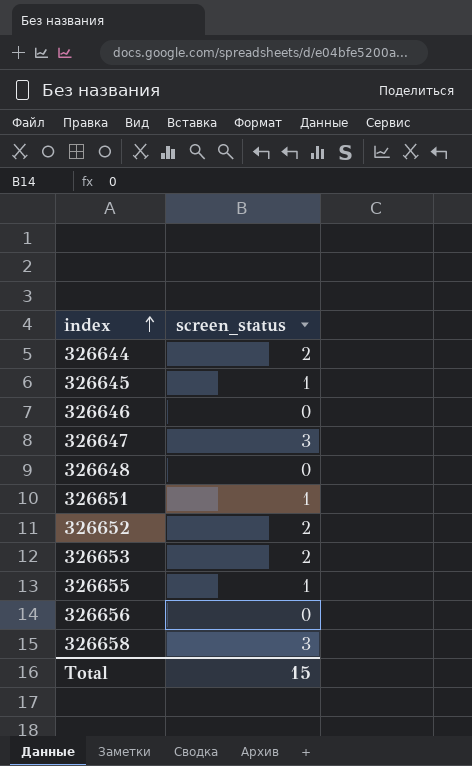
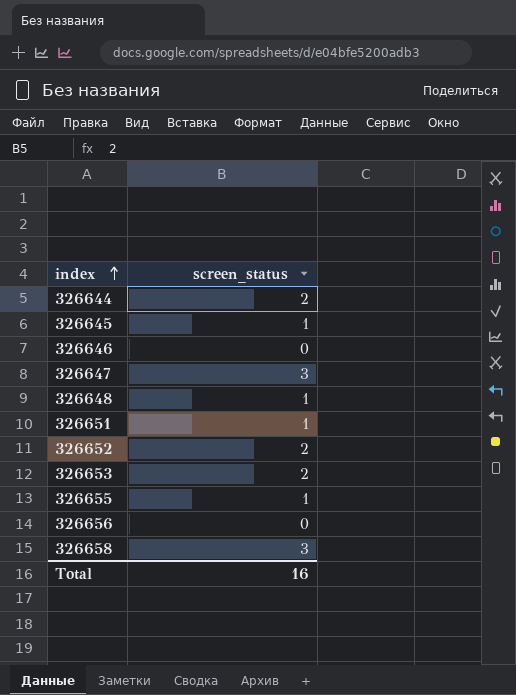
326648 | screen_status: 0 -> 1
Total | screen_status: 15 -> 16

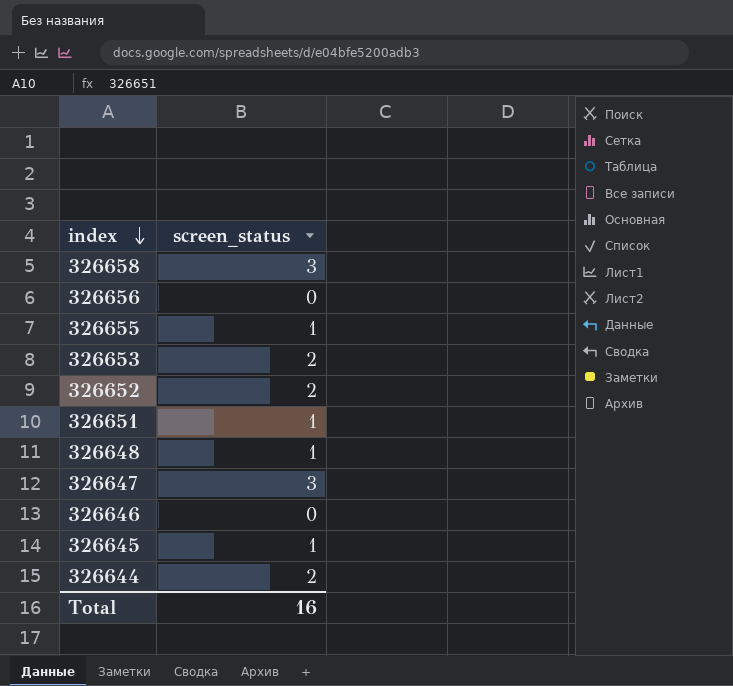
row order: index ascending -> index descending

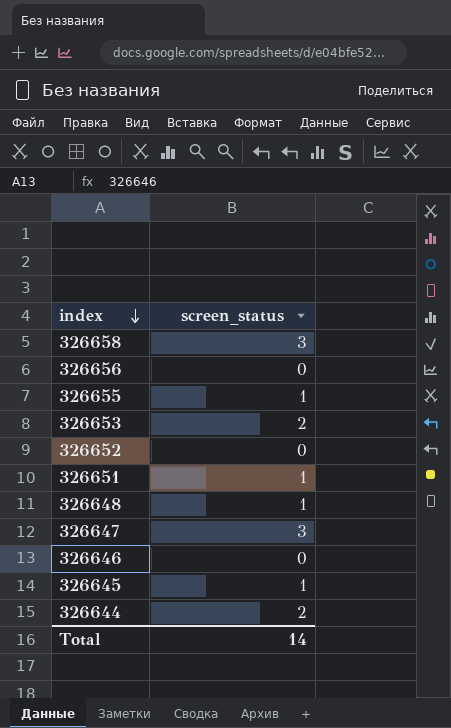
326652 | screen_status: 2 -> 0
Total | screen_status: 16 -> 14

